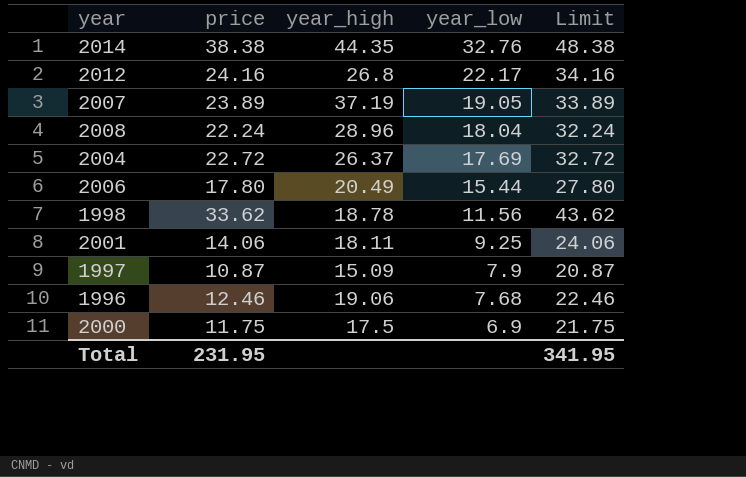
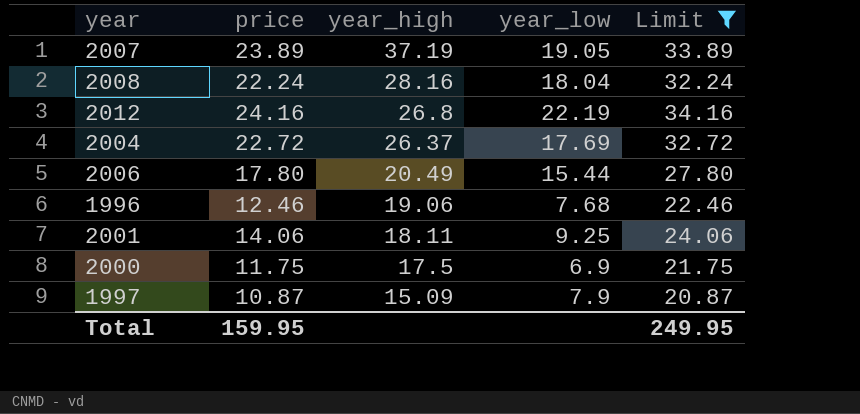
filter: none -> Limit <= 34.16
row order: year_low descending -> year_high descending
2008 | year_high: 28.96 -> 28.16
2012 | year_low: 22.17 -> 22.19
Total | price: 231.95 -> 159.95
Total | Limit: 341.95 -> 249.95

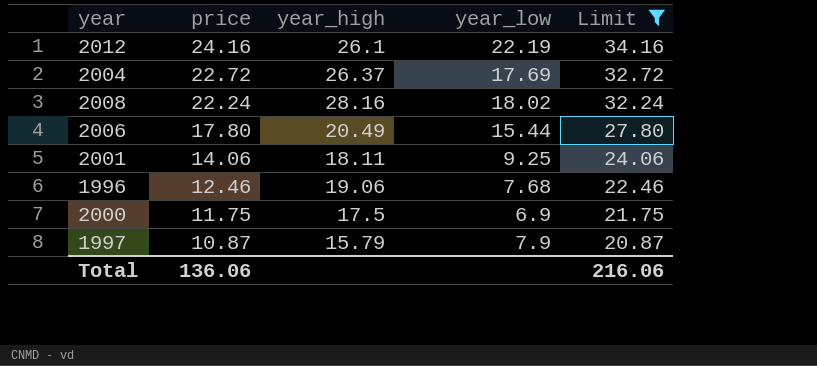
row order: year_high descending -> price descending
row 2007: 23.89 | 37.19 | 19.05 | 33.89 -> none
2012 | year_high: 26.8 -> 26.1
2008 | year_low: 18.04 -> 18.02
1997 | year_high: 15.09 -> 15.79
Total | price: 159.95 -> 136.06
Total | Limit: 249.95 -> 216.06

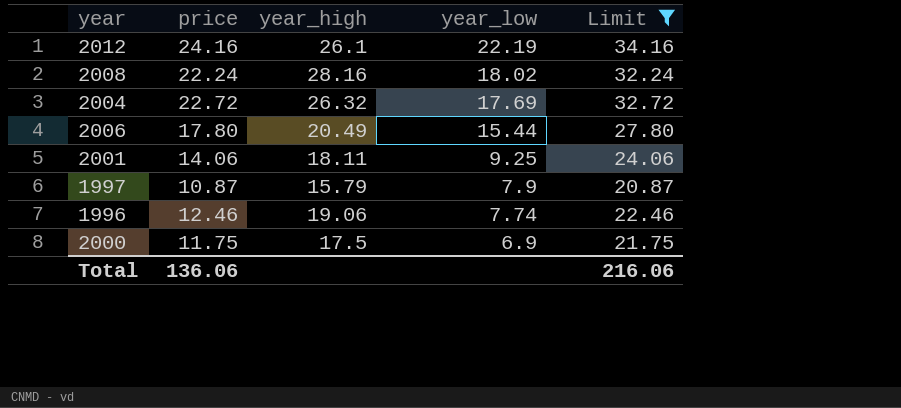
row order: price descending -> year_low descending
2004 | year_high: 26.37 -> 26.32
1996 | year_low: 7.68 -> 7.74

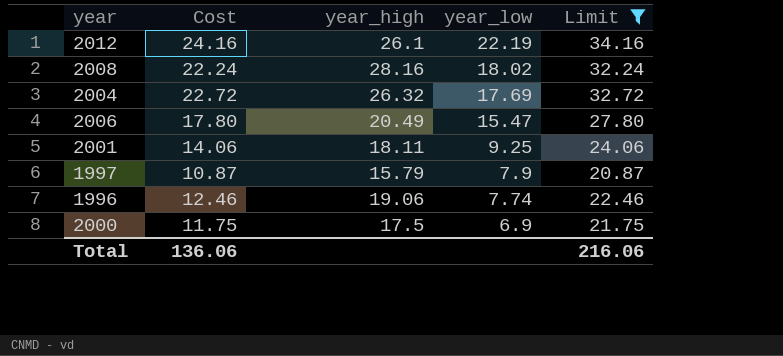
column name: price -> Cost
2006 | year_low: 15.44 -> 15.47

